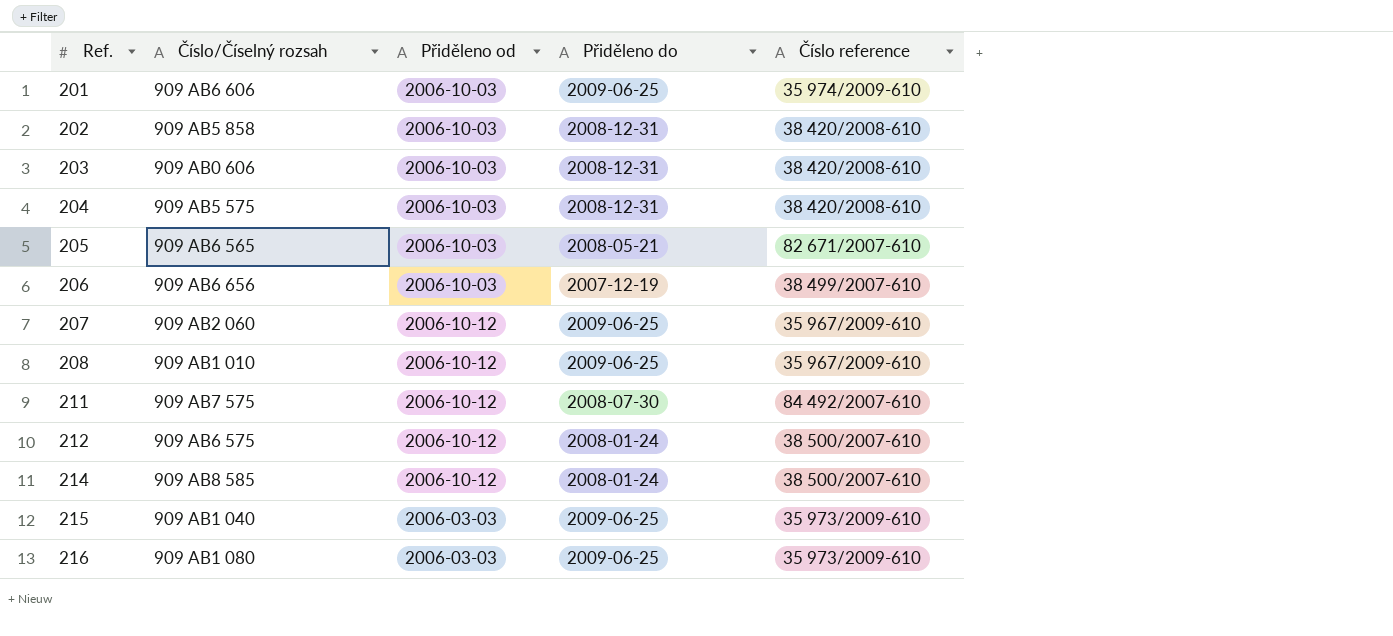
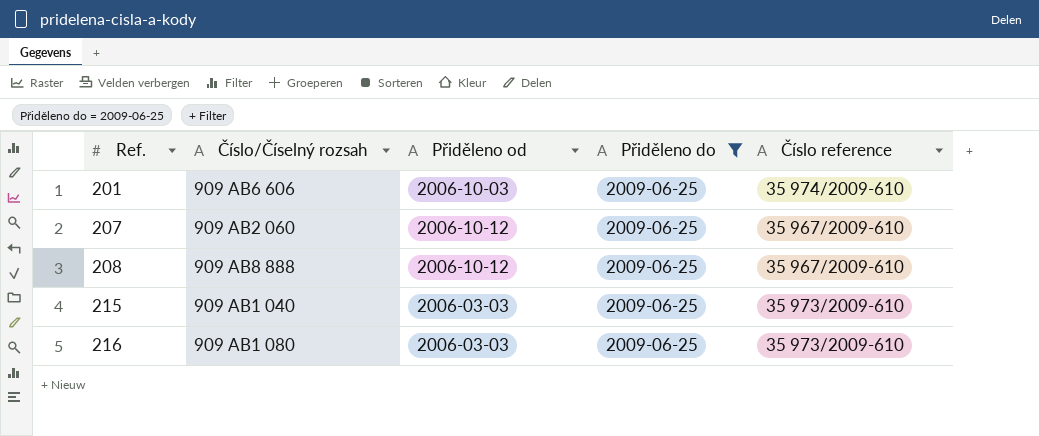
filter: none -> Přiděleno do = 2009-06-25
208 | Číslo/Číselný rozsah: 909 AB1 010 -> 909 AB8 888

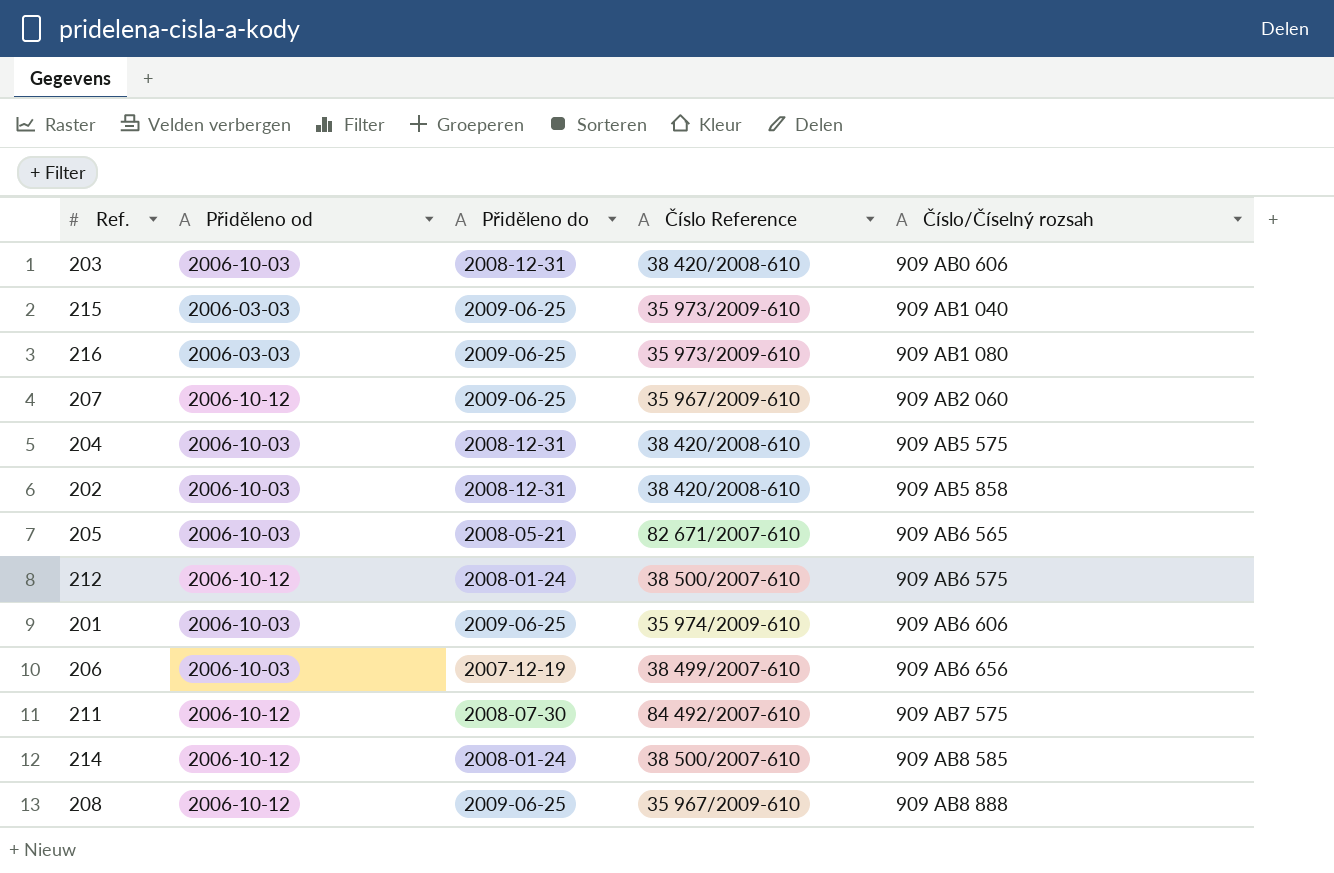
filter: Přiděleno do = 2009-06-25 -> none
row order: Ref. ascending -> Číslo/Číselný rozsah ascending
column name: Číslo reference -> Číslo Reference
column Číslo/Číselný rozsah | position: 2 -> 5

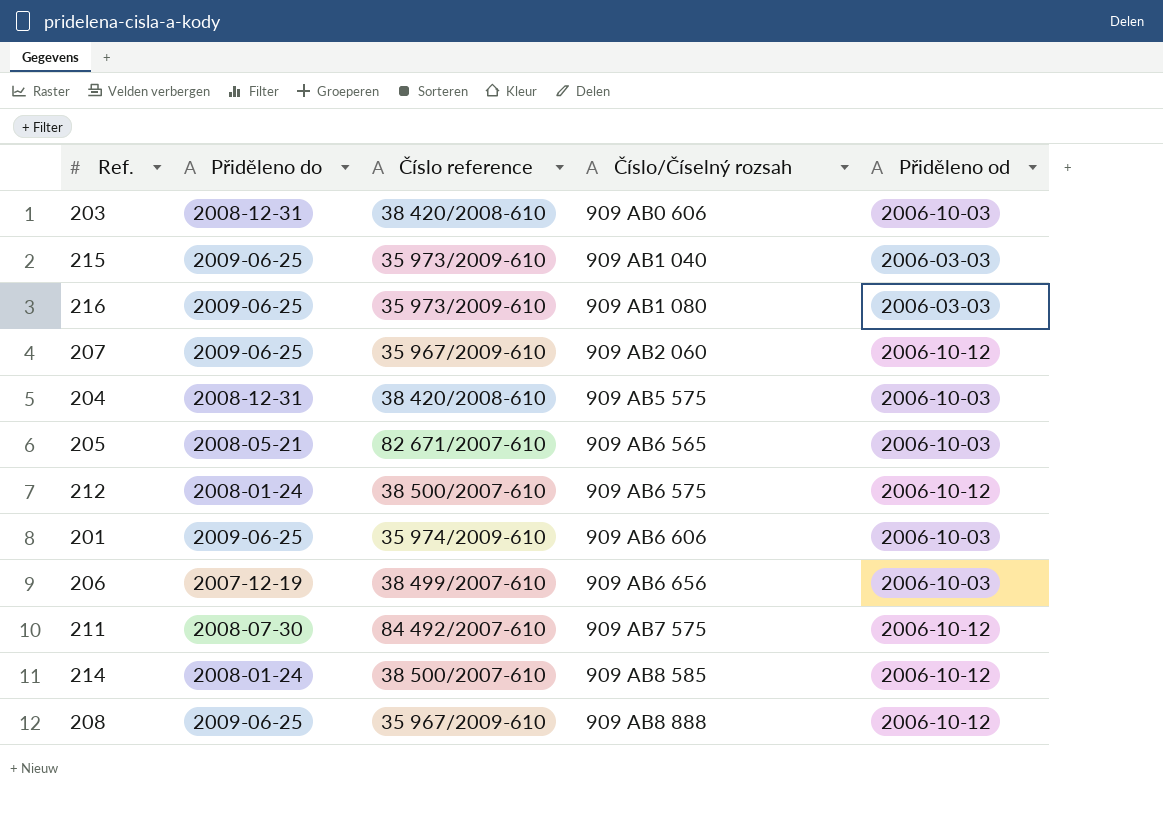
column name: Číslo Reference -> Číslo reference
column Přiděleno od | position: 2 -> 5
row 202: 2006-10-03 | 2008-12-31 | 38 420/2008-610 | 909 AB5 858 -> none

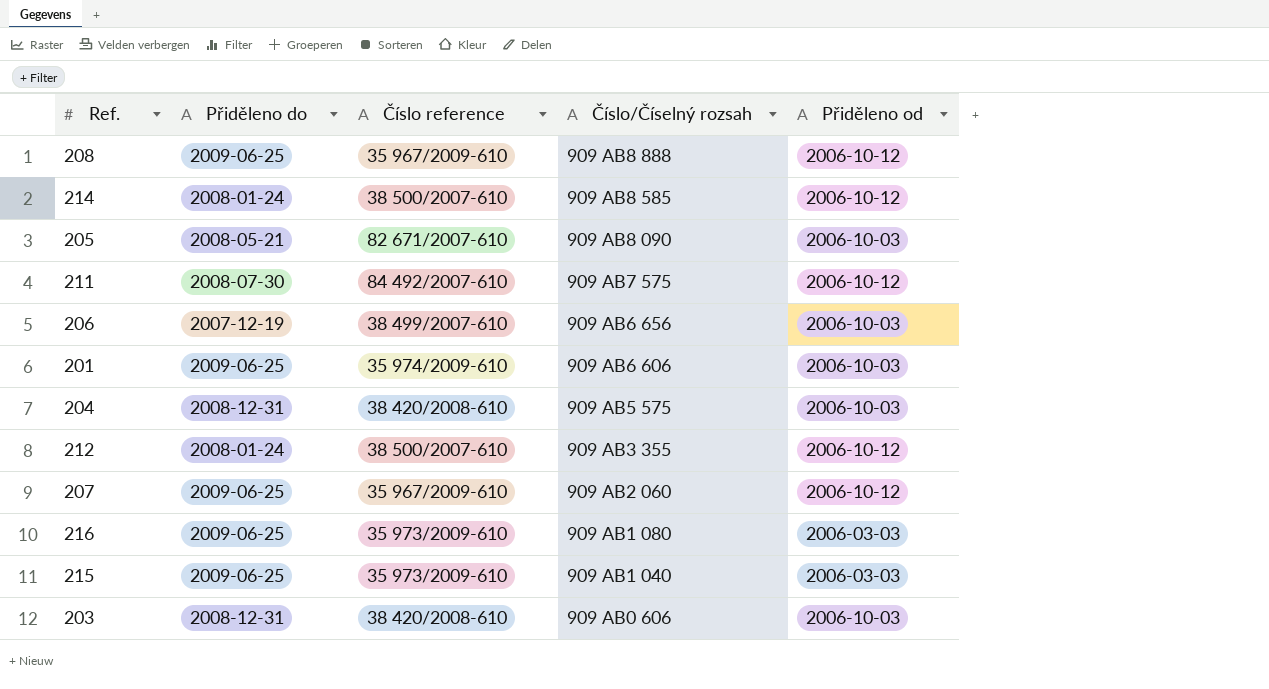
row order: Číslo/Číselný rozsah ascending -> Číslo/Číselný rozsah descending
205 | Číslo/Číselný rozsah: 909 AB6 565 -> 909 AB8 090
212 | Číslo/Číselný rozsah: 909 AB6 575 -> 909 AB3 355

